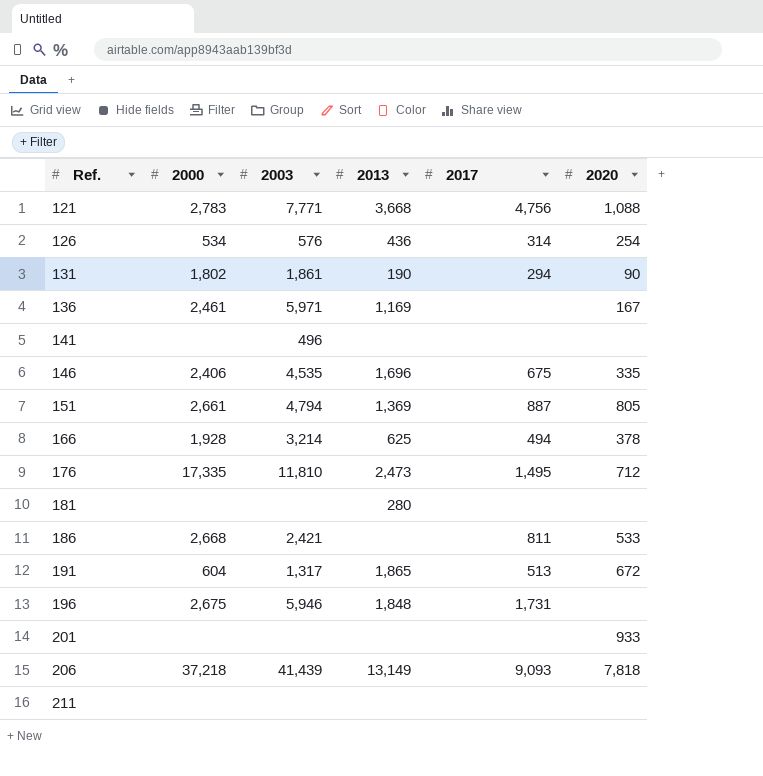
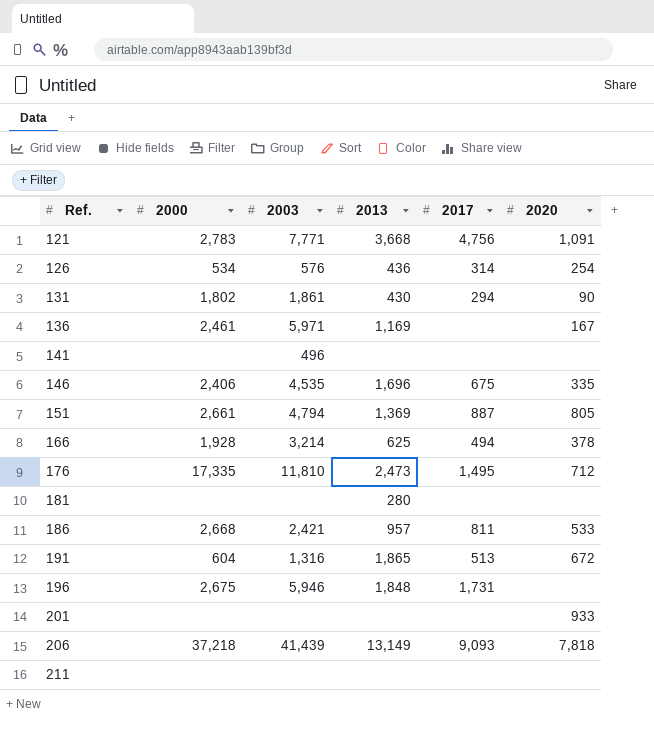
121 | 2020: 1,088 -> 1,091
131 | 2013: 190 -> 430
186 | 2013: none -> 957
191 | 2003: 1,317 -> 1,316

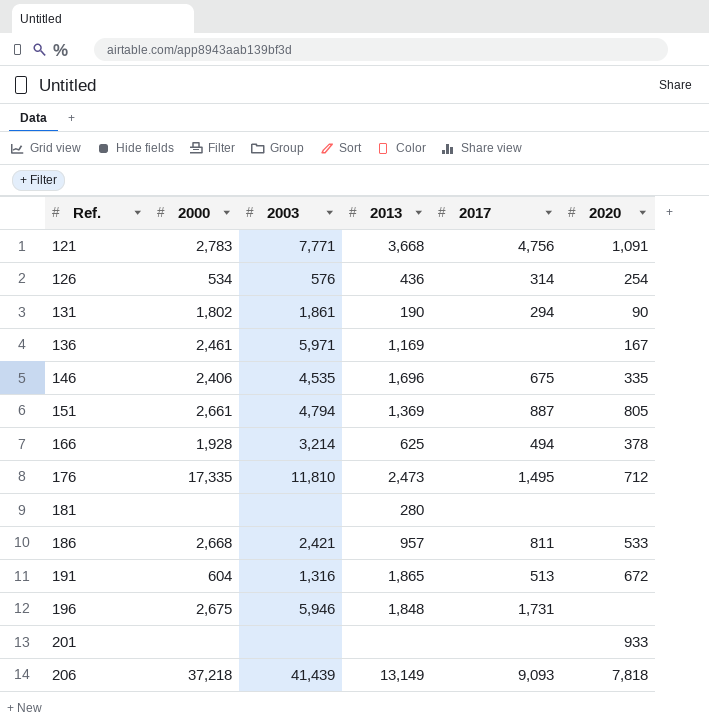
row 141: none | 496 | none | none | none -> none
row 211: none | none | none | none | none -> none
131 | 2013: 430 -> 190

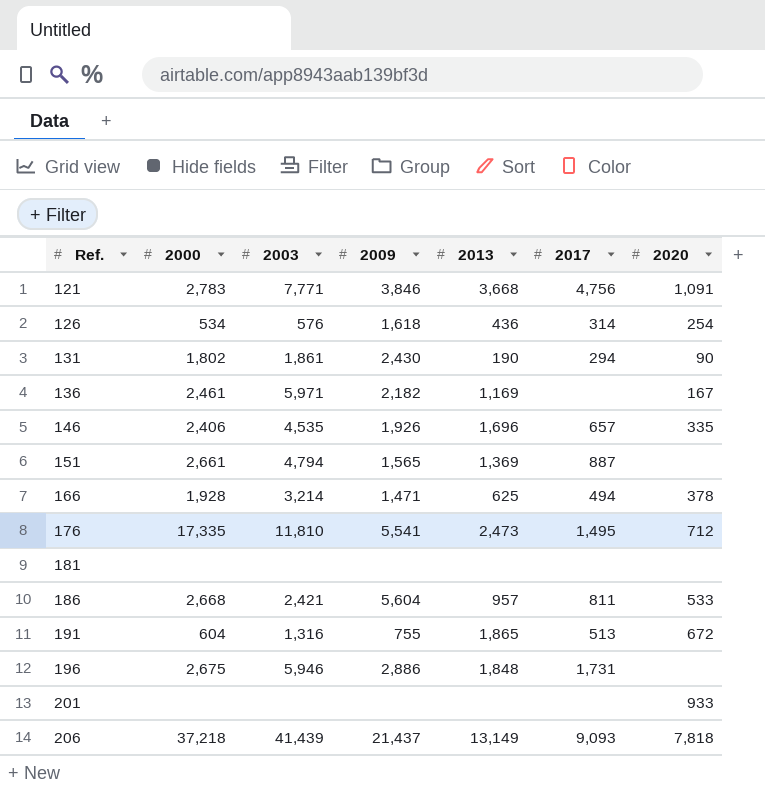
column 2009 | position: none -> 4
146 | 2017: 675 -> 657
151 | 2020: 805 -> none
181 | 2013: 280 -> none

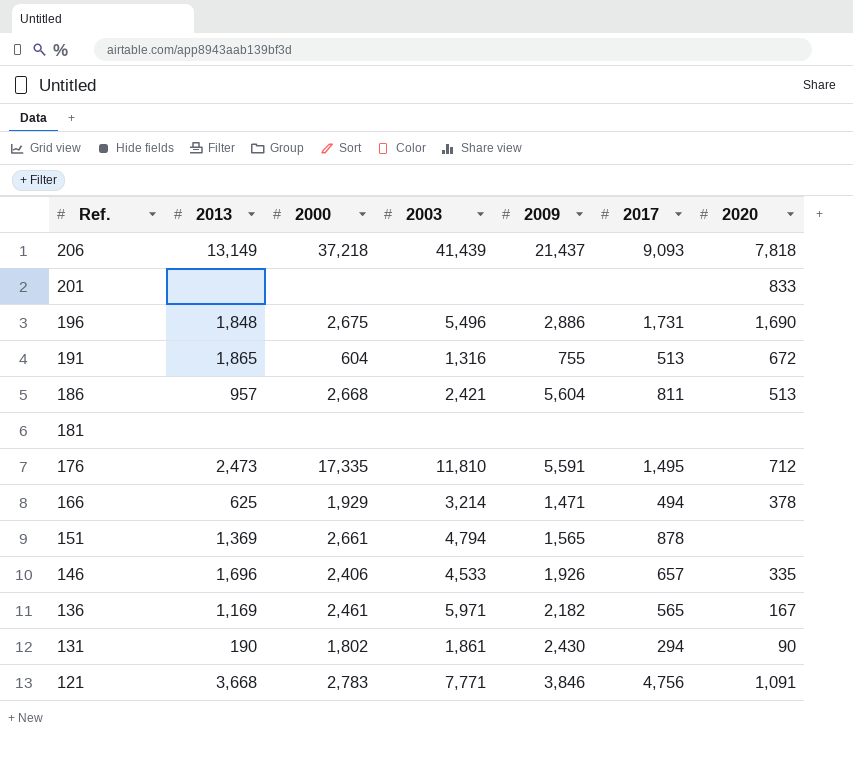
row order: Ref. ascending -> Ref. descending
column 2013 | position: 5 -> 2
row 126: 534 | 576 | 1,618 | 436 | 314 | 254 -> none
201 | 2020: 933 -> 833
196 | 2003: 5,946 -> 5,496
196 | 2020: none -> 1,690
186 | 2020: 533 -> 513
176 | 2009: 5,541 -> 5,591
166 | 2000: 1,928 -> 1,929
151 | 2017: 887 -> 878
146 | 2003: 4,535 -> 4,533
136 | 2017: none -> 565

